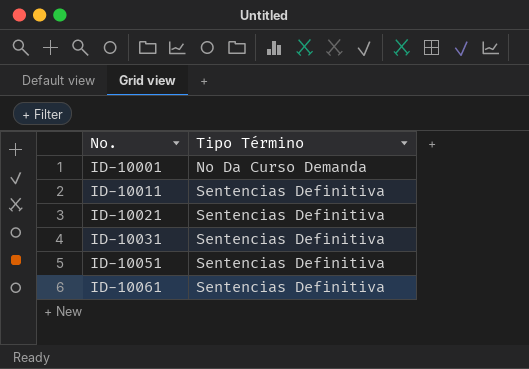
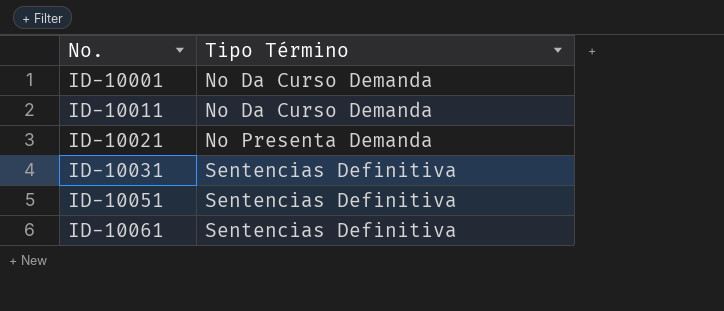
ID-10011 | Tipo Término: Sentencias Definitiva -> No Da Curso Demanda
ID-10021 | Tipo Término: Sentencias Definitiva -> No Presenta Demanda

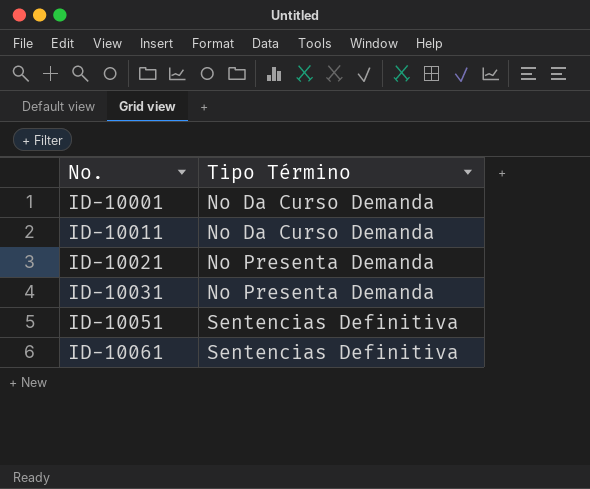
ID-10031 | Tipo Término: Sentencias Definitiva -> No Presenta Demanda

